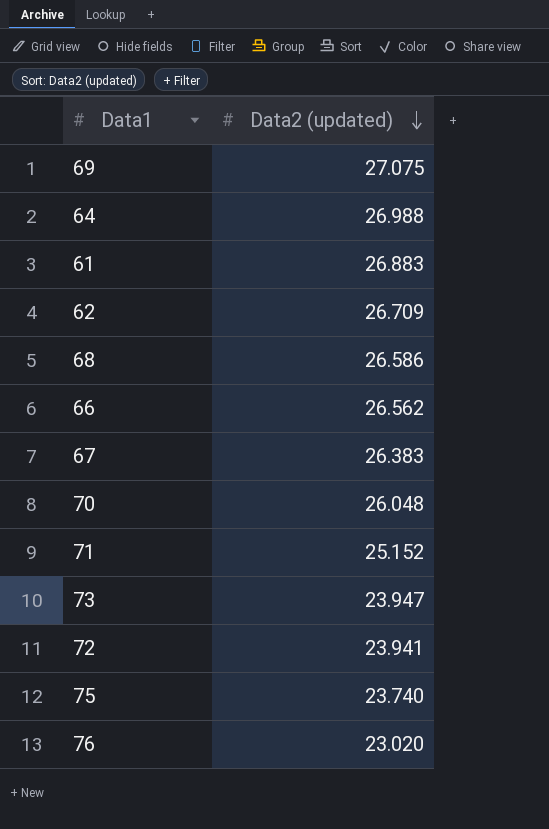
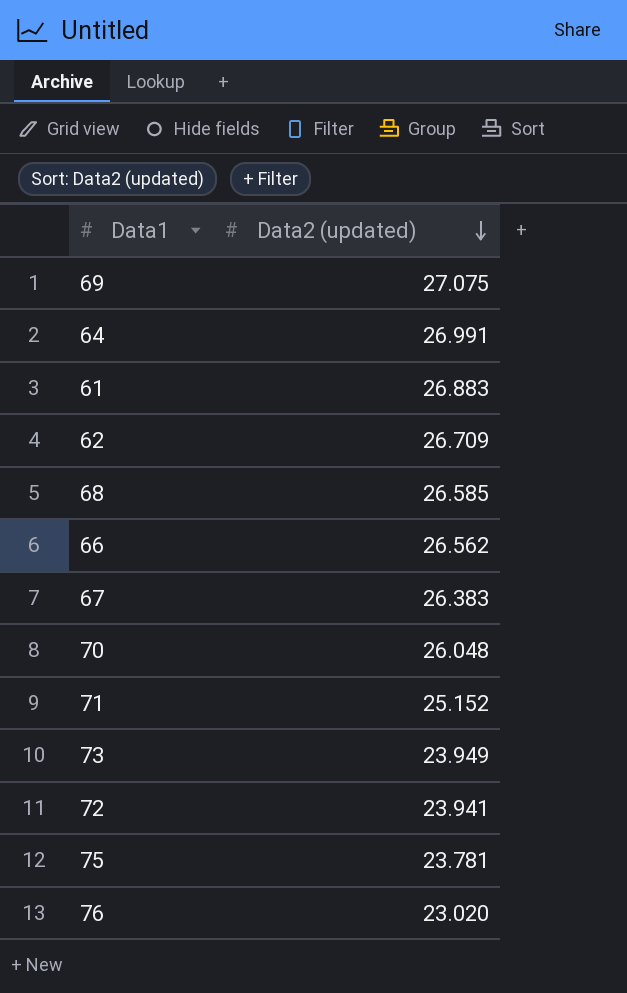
64 | Data2 (updated): 26.988 -> 26.991
68 | Data2 (updated): 26.586 -> 26.585
73 | Data2 (updated): 23.947 -> 23.949
75 | Data2 (updated): 23.740 -> 23.781

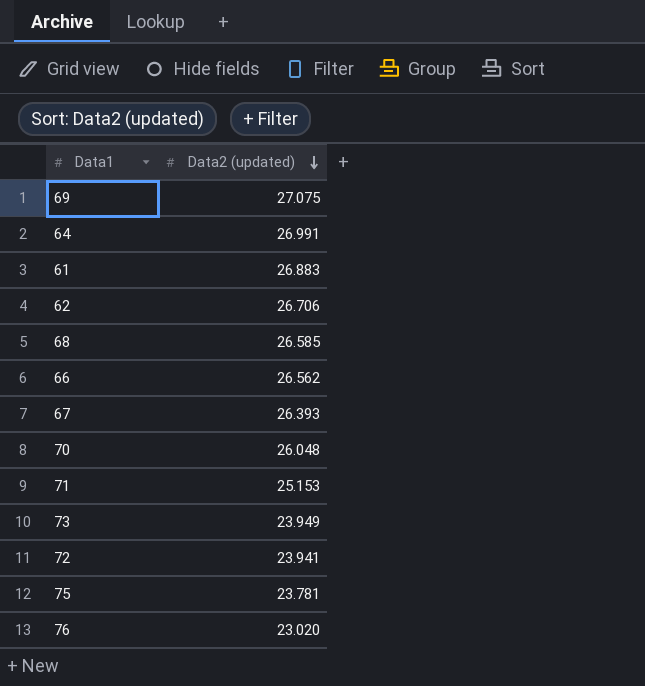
62 | Data2 (updated): 26.709 -> 26.706
67 | Data2 (updated): 26.383 -> 26.393
71 | Data2 (updated): 25.152 -> 25.153

